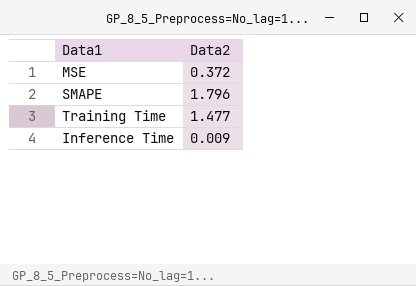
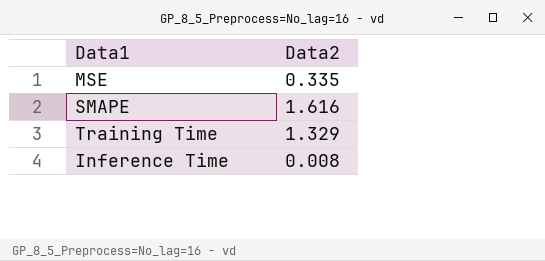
MSE | Data2: 0.372 -> 0.335
SMAPE | Data2: 1.796 -> 1.616
Training Time | Data2: 1.477 -> 1.329
Inference Time | Data2: 0.009 -> 0.008

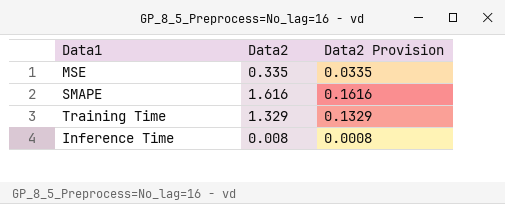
column Data2 Provision | formula: none -> [Data2] * 0.1

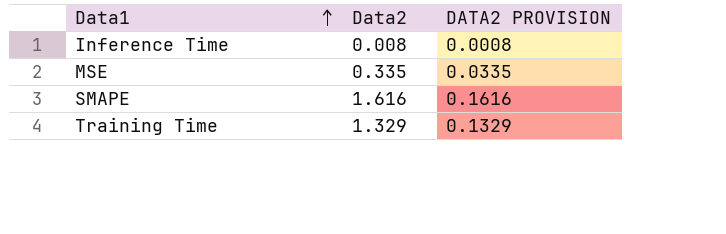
row order: none -> Data1 ascending
column name: Data2 Provision -> DATA2 PROVISION

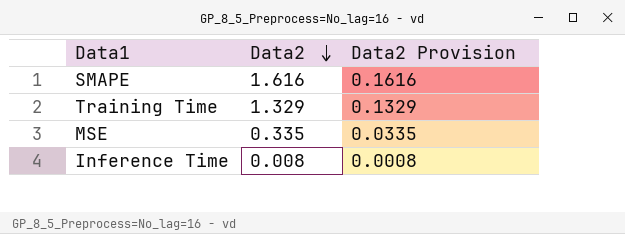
row order: Data1 ascending -> Data2 descending
column name: DATA2 PROVISION -> Data2 Provision

